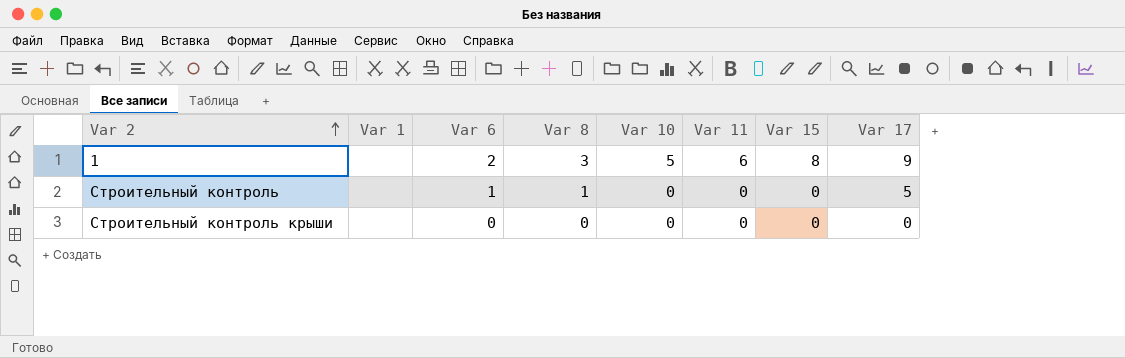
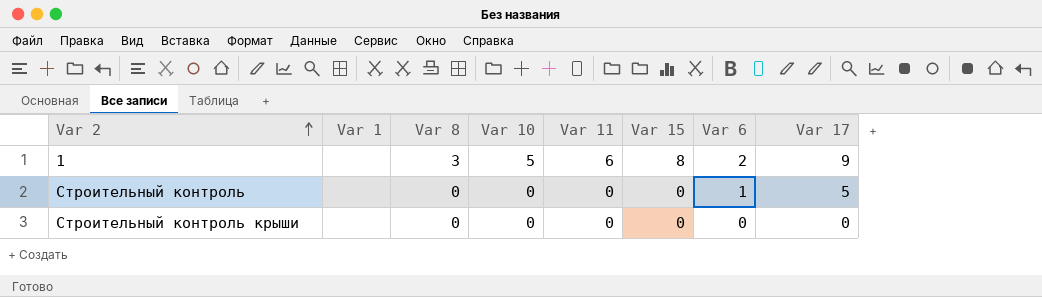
column Var 6 | position: 3 -> 7
Строительный контроль | Var 8: 1 -> 0

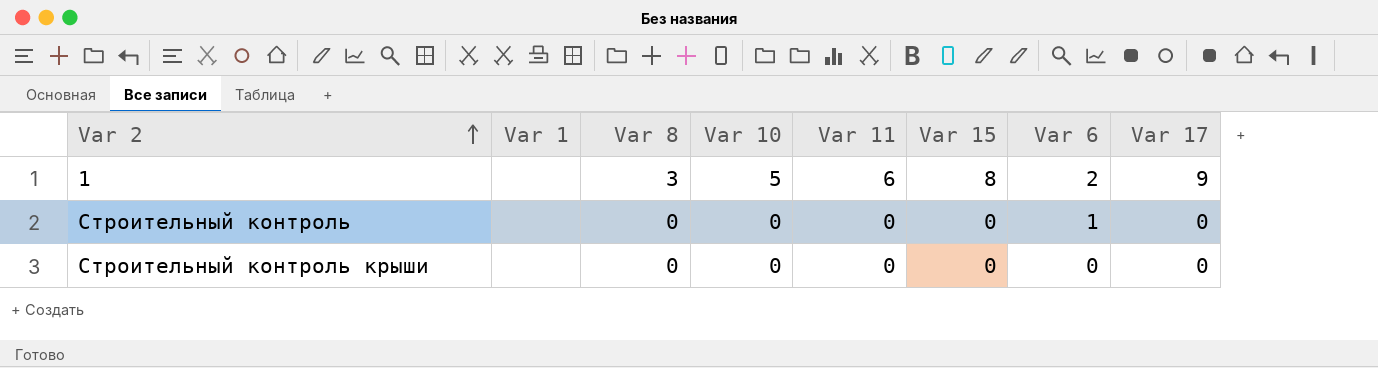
Строительный контроль | Var 17: 5 -> 0

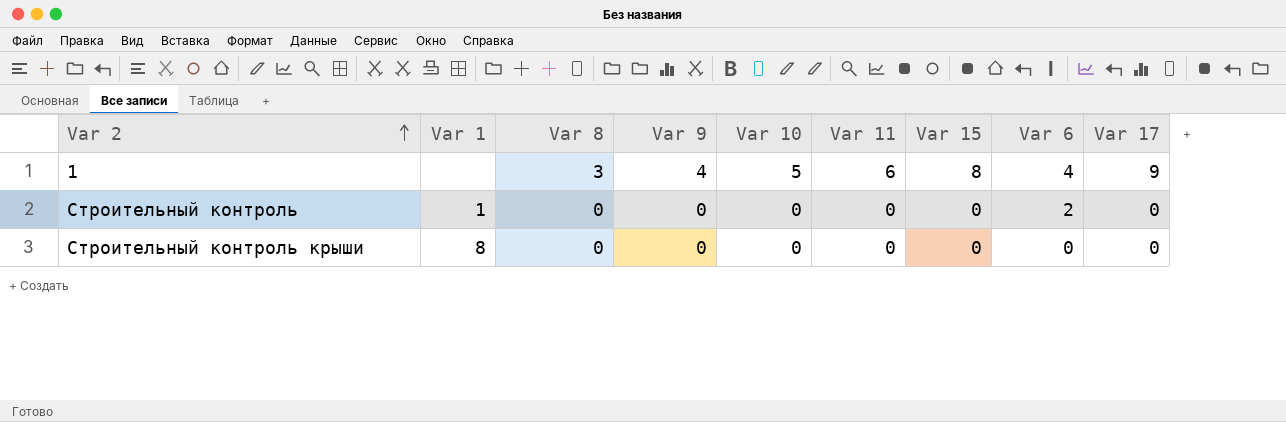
column Var 9 | position: none -> 4
1 | Var 6: 2 -> 4
Строительный контроль | Var 1: none -> 1
Строительный контроль | Var 6: 1 -> 2
Строительный контроль крыши | Var 1: none -> 8

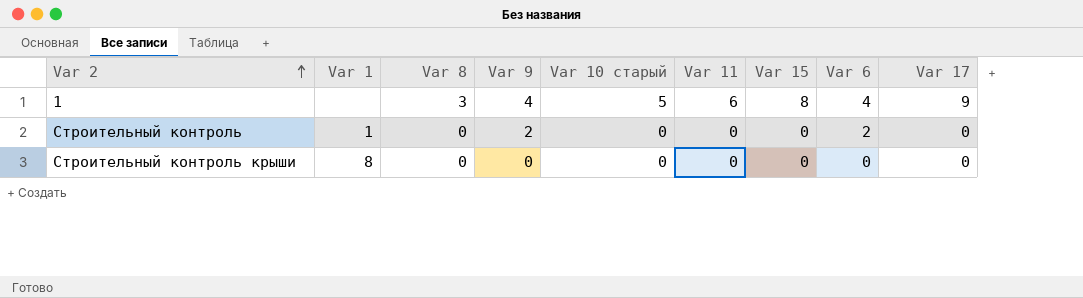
column name: Var 10 -> Var 10 старый
Строительный контроль | Var 9: 0 -> 2

